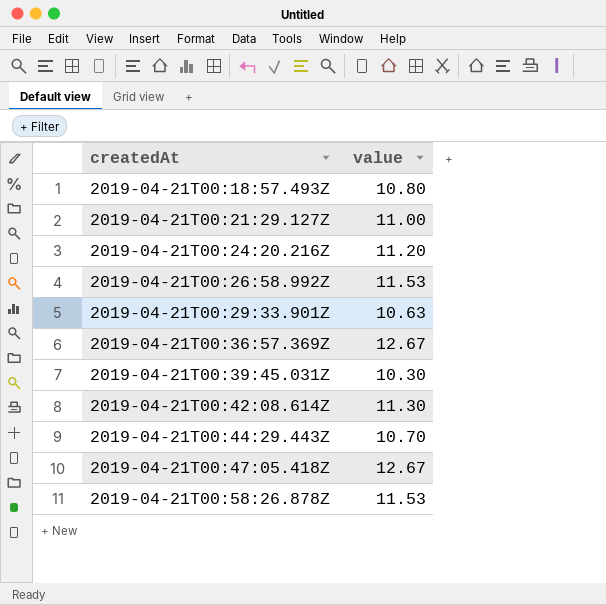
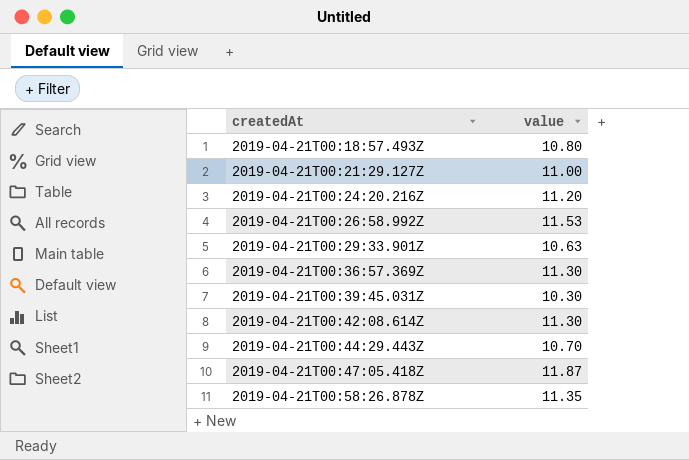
2019-04-21T00:36:57.369Z | value: 12.67 -> 11.30
2019-04-21T00:47:05.418Z | value: 12.67 -> 11.87
2019-04-21T00:58:26.878Z | value: 11.53 -> 11.35

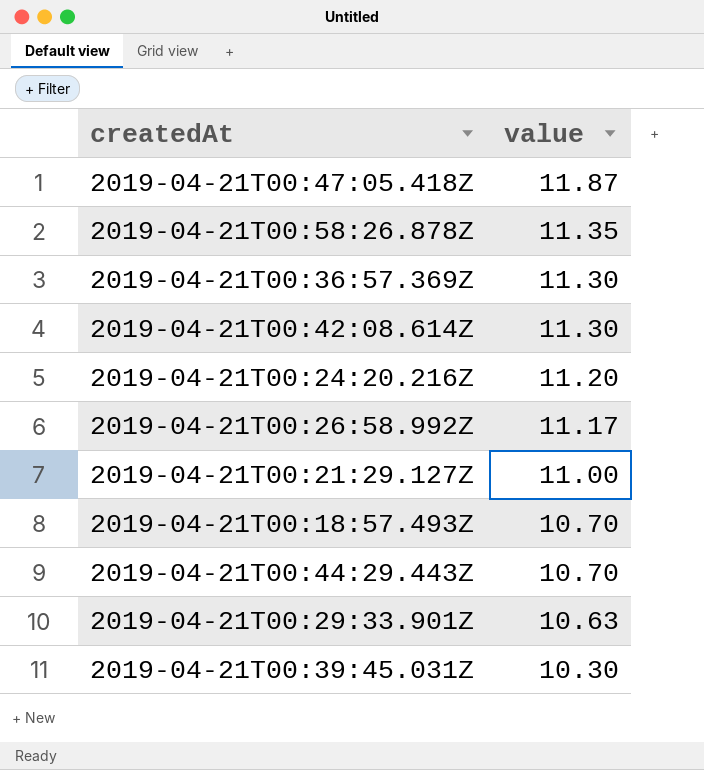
row order: createdAt ascending -> value descending
2019-04-21T00:26:58.992Z | value: 11.53 -> 11.17
2019-04-21T00:18:57.493Z | value: 10.80 -> 10.70

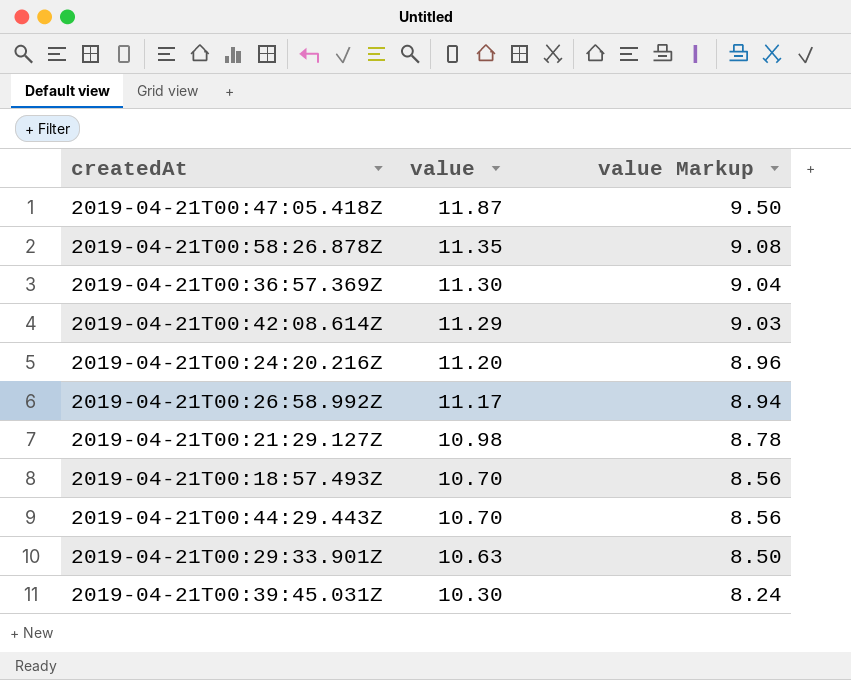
column value Markup | formula: none -> [value] * 0.8
2019-04-21T00:42:08.614Z | value: 11.30 -> 11.29
2019-04-21T00:21:29.127Z | value: 11.00 -> 10.98

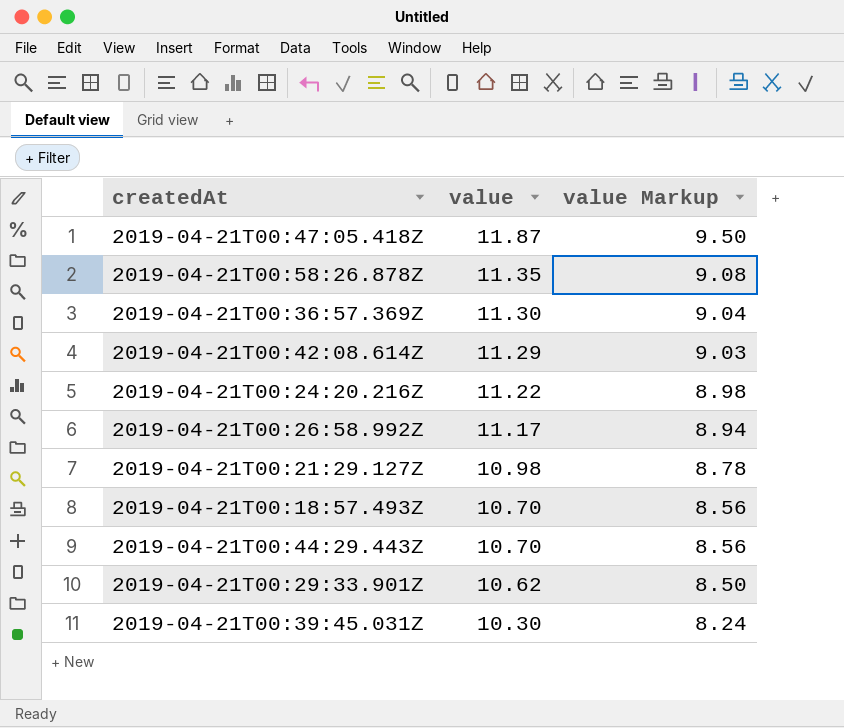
2019-04-21T00:24:20.216Z | value: 11.20 -> 11.22
2019-04-21T00:24:20.216Z | value Markup: 8.96 -> 8.98
2019-04-21T00:29:33.901Z | value: 10.63 -> 10.62

